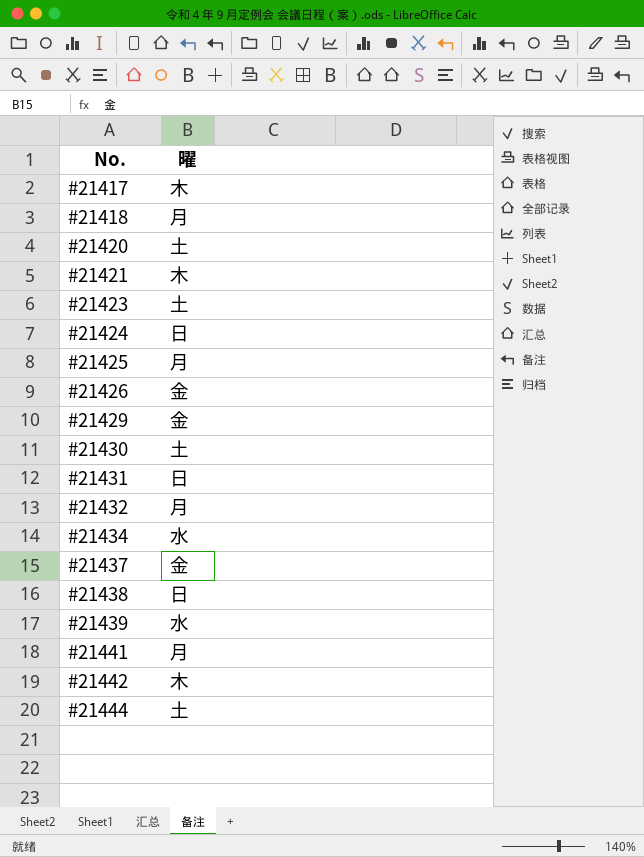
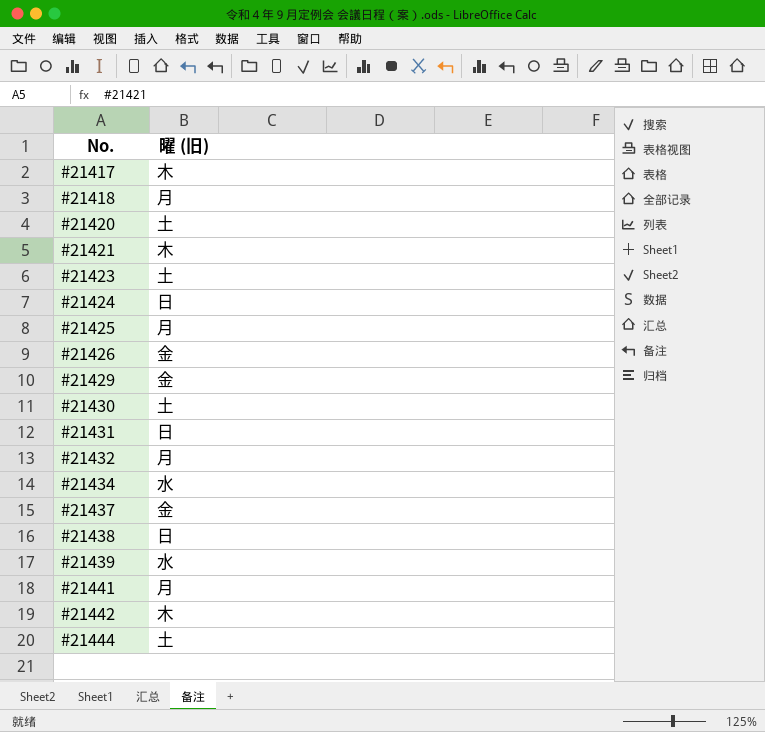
column name: 曜 -> 曜 (旧)

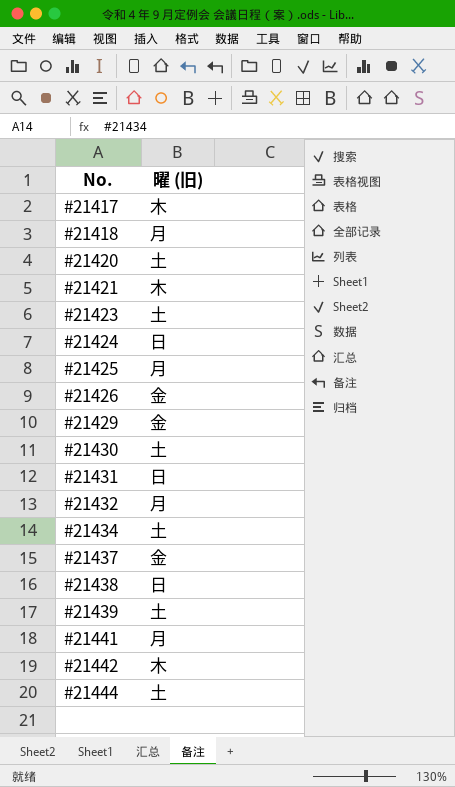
#21434 | 曜 (旧): 水 -> 土
#21439 | 曜 (旧): 水 -> 土

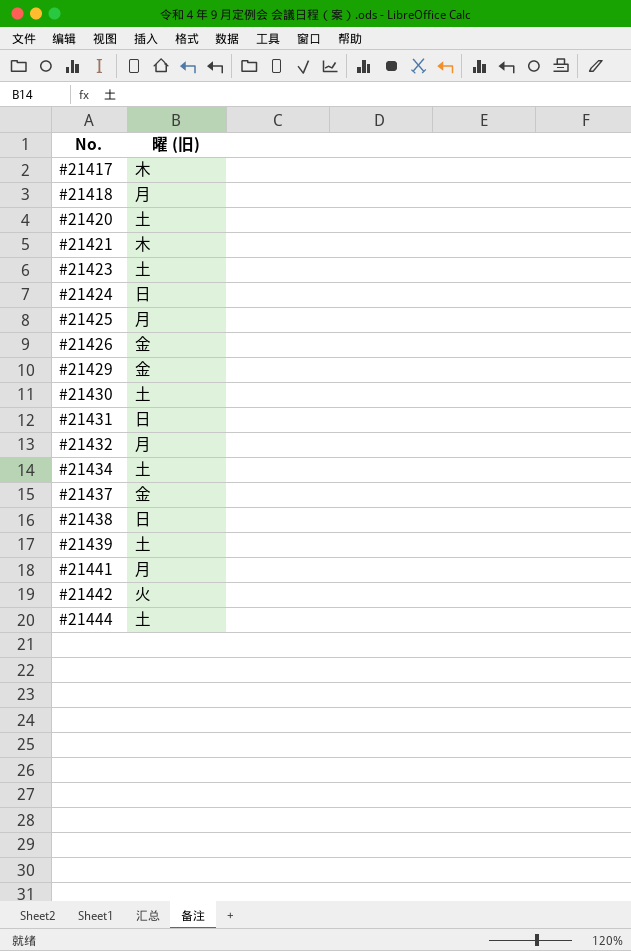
#21442 | 曜 (旧): 木 -> 火

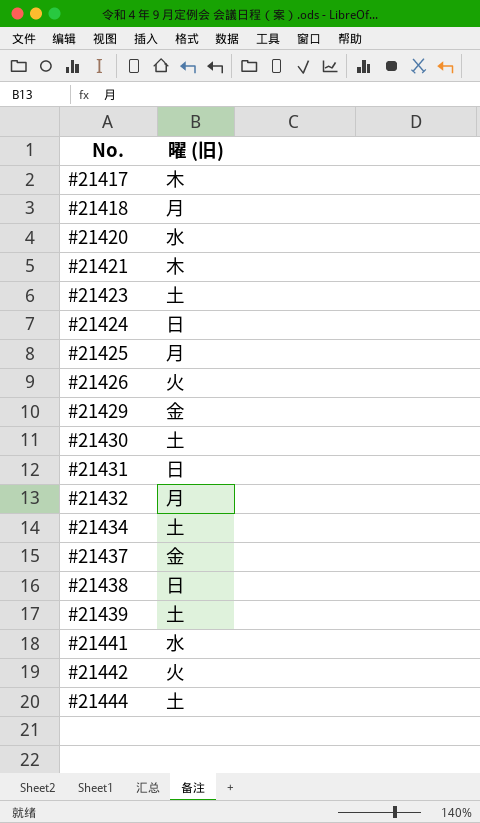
#21420 | 曜 (旧): 土 -> 水
#21426 | 曜 (旧): 金 -> 火
#21441 | 曜 (旧): 月 -> 水

